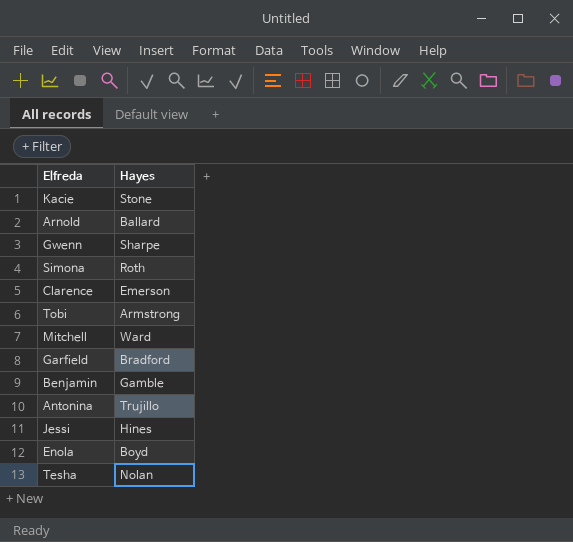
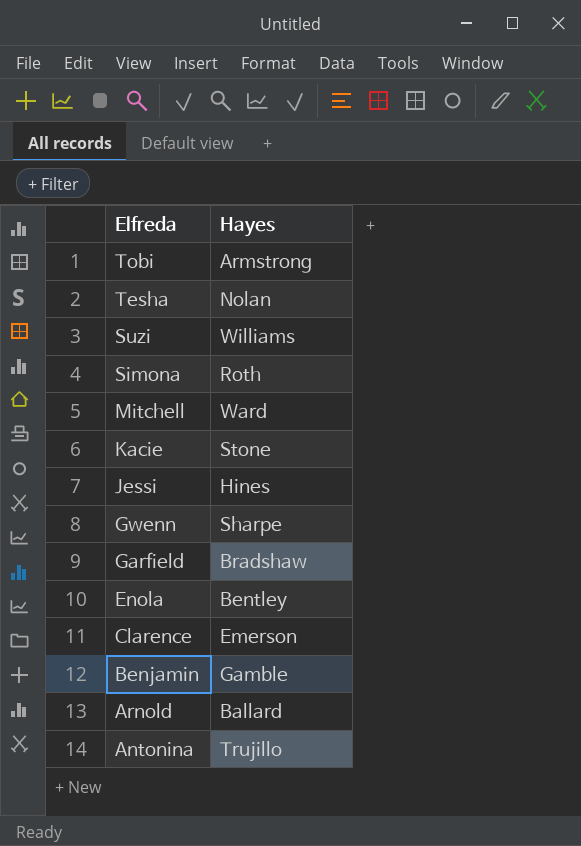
row order: none -> Elfreda descending
row Suzi: none -> Williams
Garfield | Hayes: Bradford -> Bradshaw
Enola | Hayes: Boyd -> Bentley

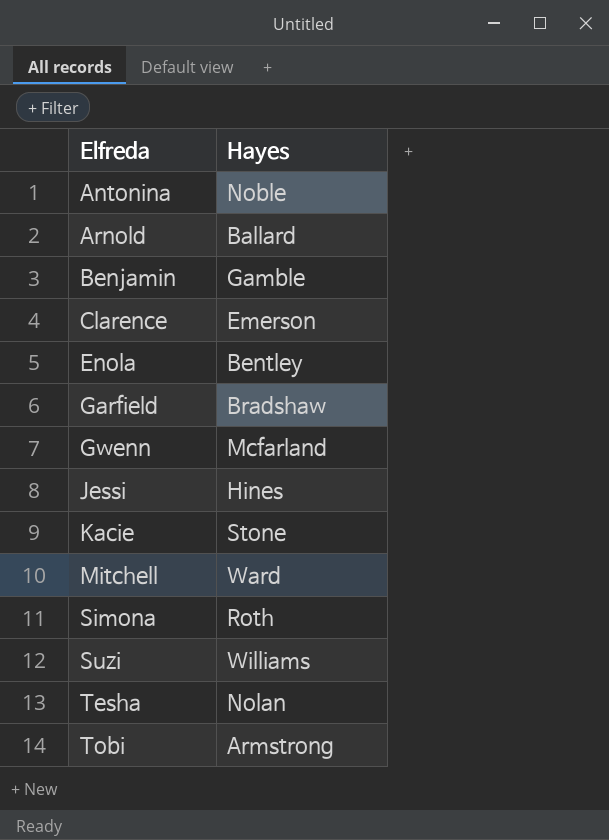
row order: Elfreda descending -> Elfreda ascending
Antonina | Hayes: Trujillo -> Noble
Gwenn | Hayes: Sharpe -> Mcfarland

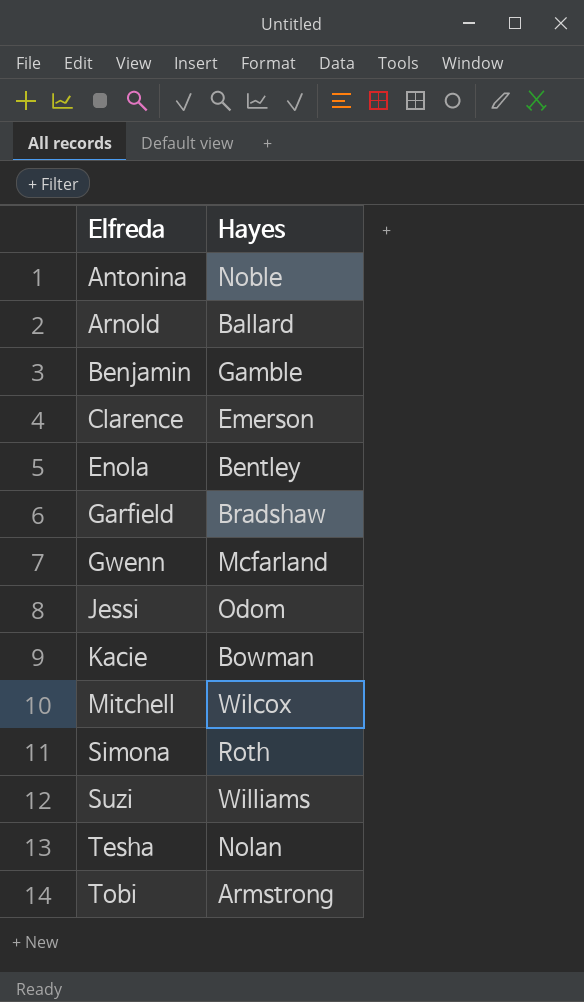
Jessi | Hayes: Hines -> Odom
Kacie | Hayes: Stone -> Bowman
Mitchell | Hayes: Ward -> Wilcox

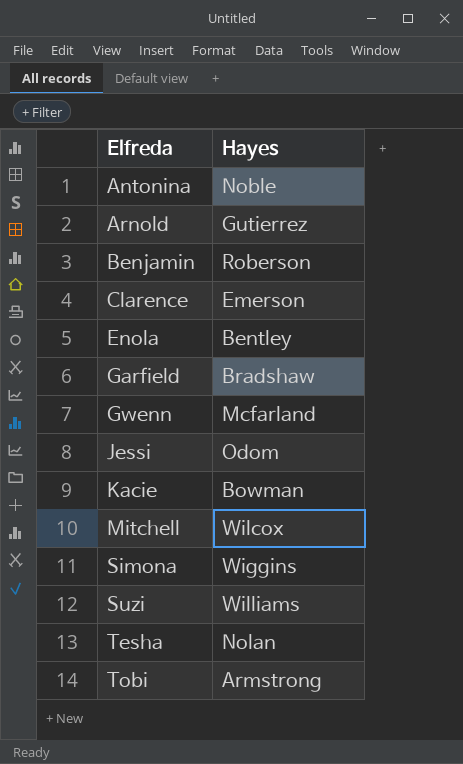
Arnold | Hayes: Ballard -> Gutierrez
Benjamin | Hayes: Gamble -> Roberson
Simona | Hayes: Roth -> Wiggins

